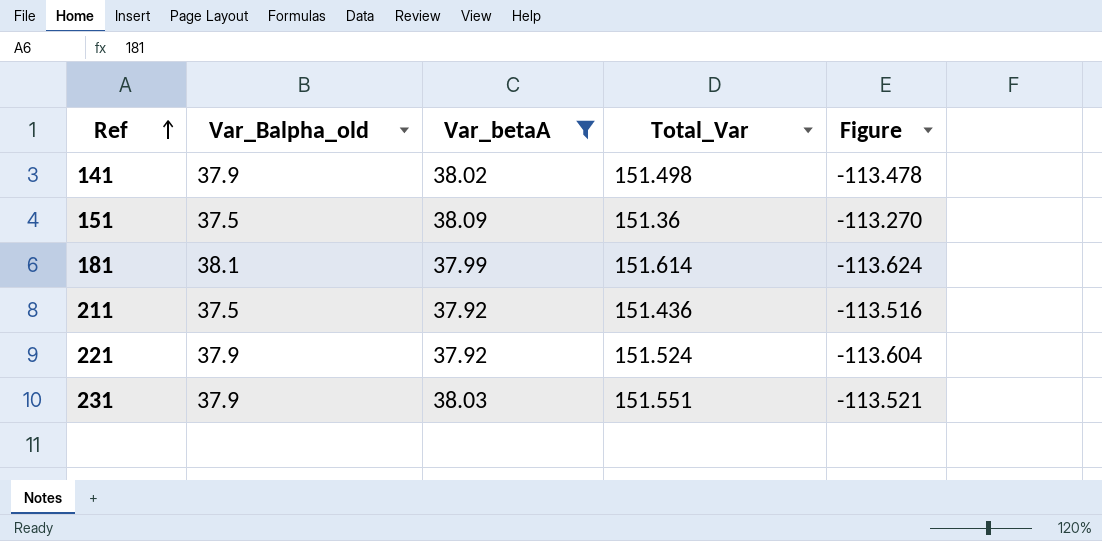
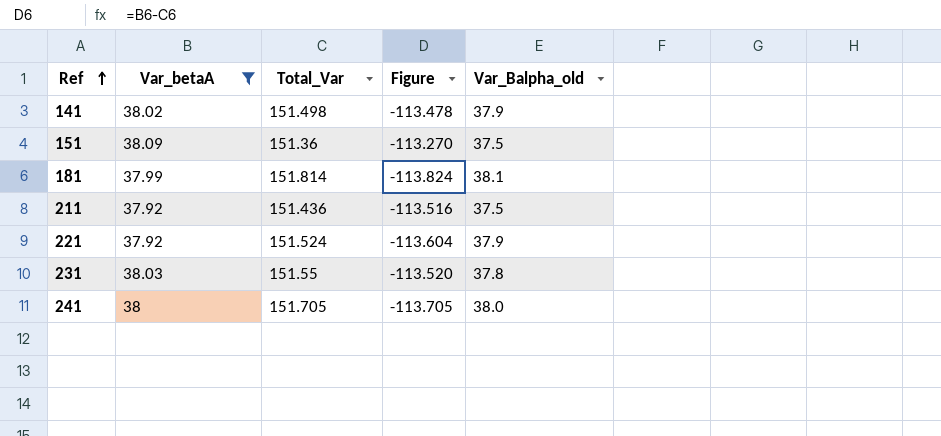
column Var_Balpha_old | position: 2 -> 5
181 | Total_Var: 151.614 -> 151.814
181 | Figure: -113.624 -> -113.824
231 | Total_Var: 151.551 -> 151.55
231 | Figure: -113.521 -> -113.520
231 | Var_Balpha_old: 37.9 -> 37.8
row 241: none -> 38 | 151.705 | -113.705 | 38.0

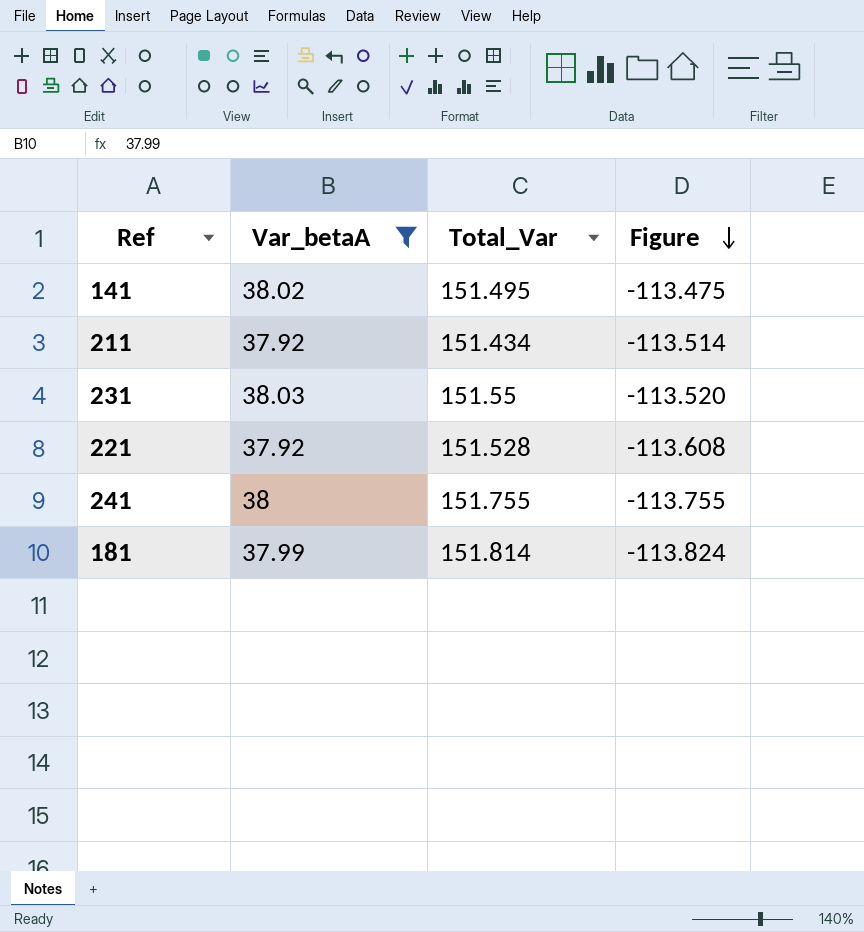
row order: Ref ascending -> Figure descending
column Var_Balpha_old | position: 5 -> none
row 151: 38.09 | 151.36 | -113.270 | 37.5 -> none
141 | Total_Var: 151.498 -> 151.495
141 | Figure: -113.478 -> -113.475
211 | Total_Var: 151.436 -> 151.434
211 | Figure: -113.516 -> -113.514
221 | Total_Var: 151.524 -> 151.528
221 | Figure: -113.604 -> -113.608
241 | Total_Var: 151.705 -> 151.755
241 | Figure: -113.705 -> -113.755

